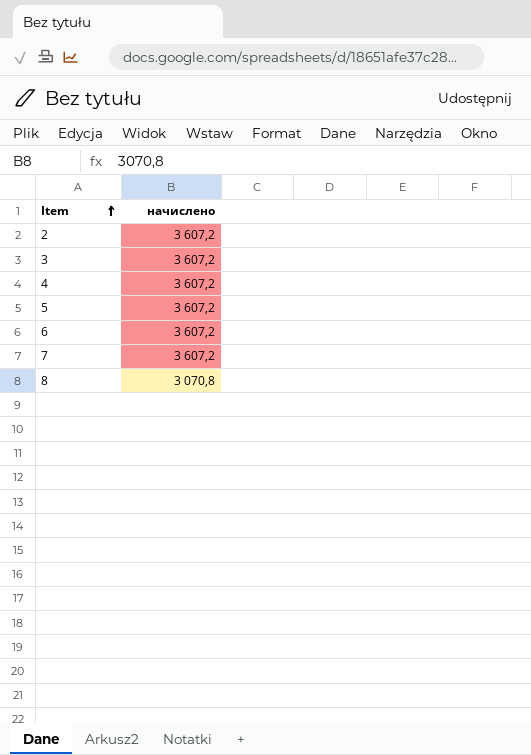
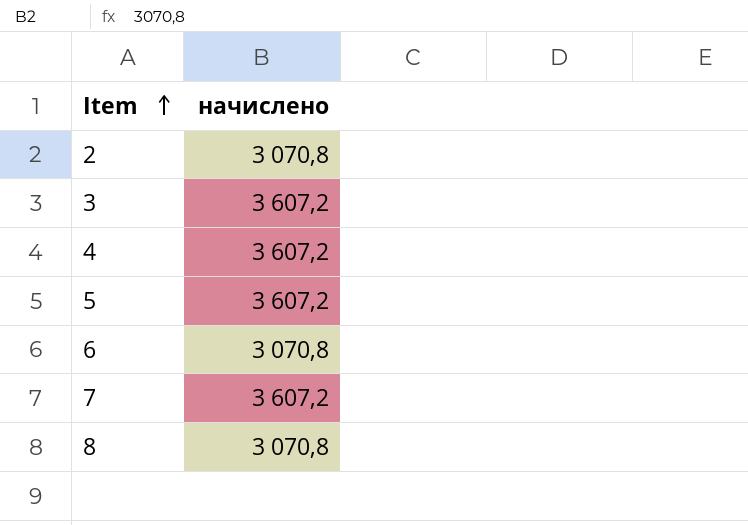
2 | начислено: 3 607,2 -> 3 070,8
6 | начислено: 3 607,2 -> 3 070,8

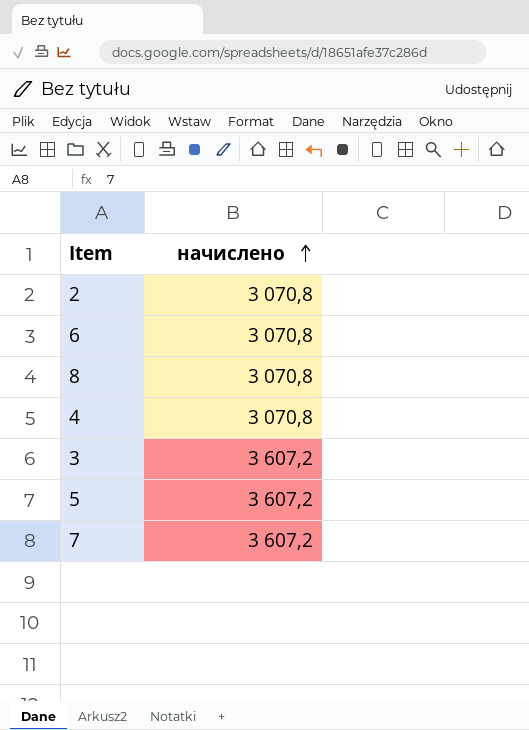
row order: Item ascending -> начислено ascending
4 | начислено: 3 607,2 -> 3 070,8

